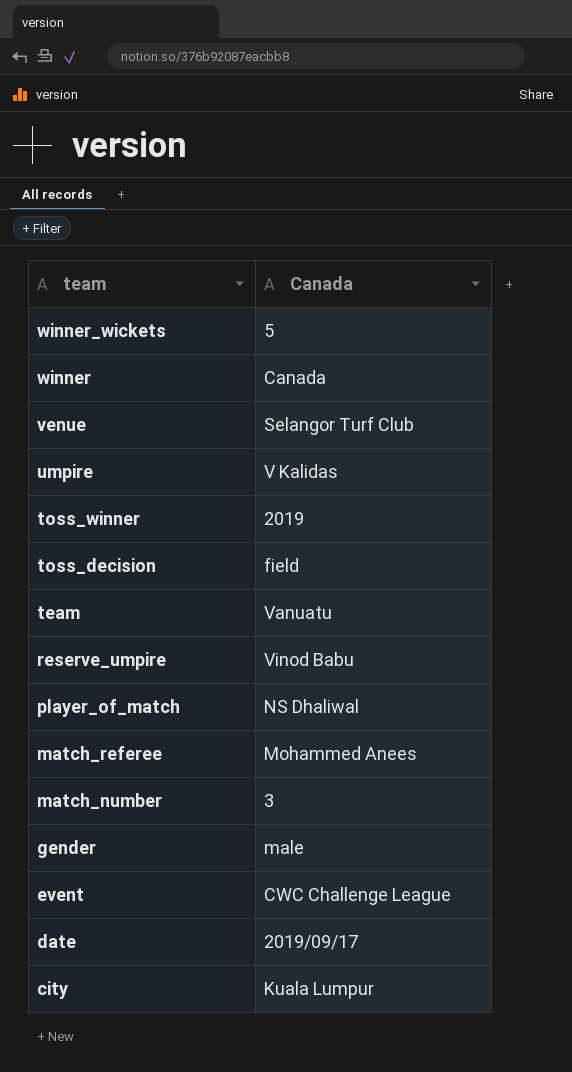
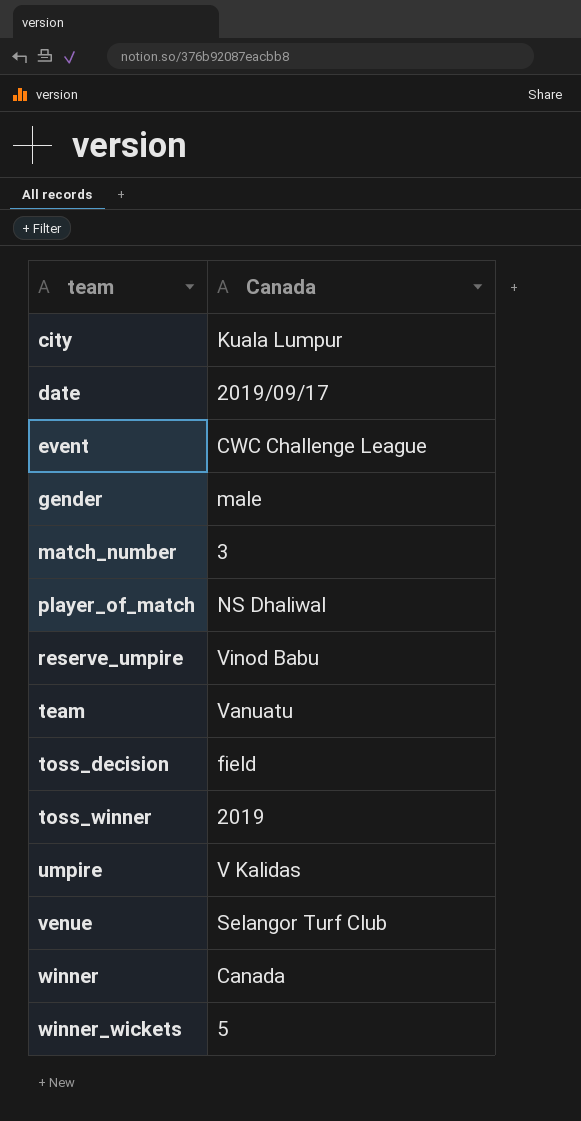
row order: team descending -> team ascending
row match_referee: Mohammed Anees -> none

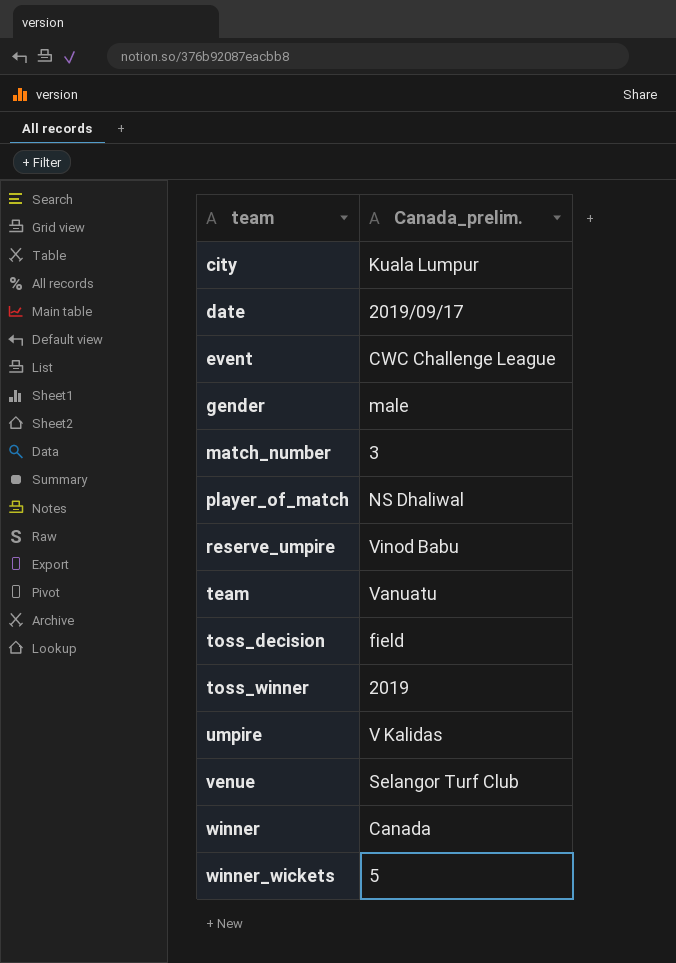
column name: Canada -> Canada_prelim.

